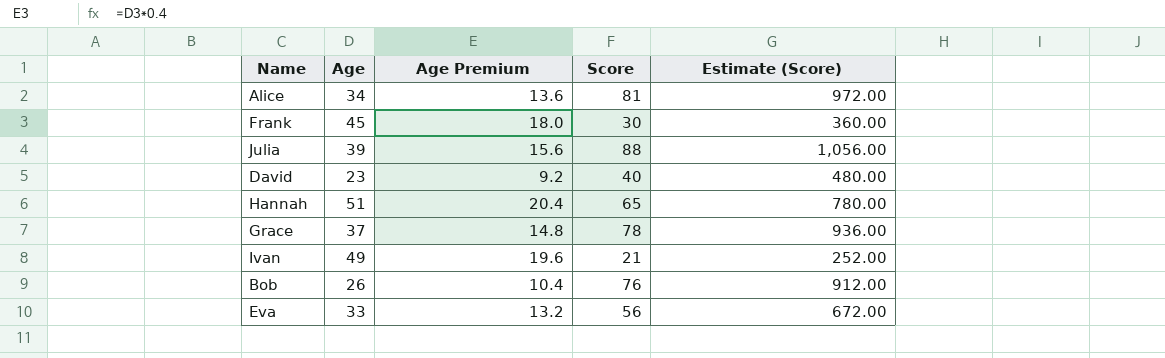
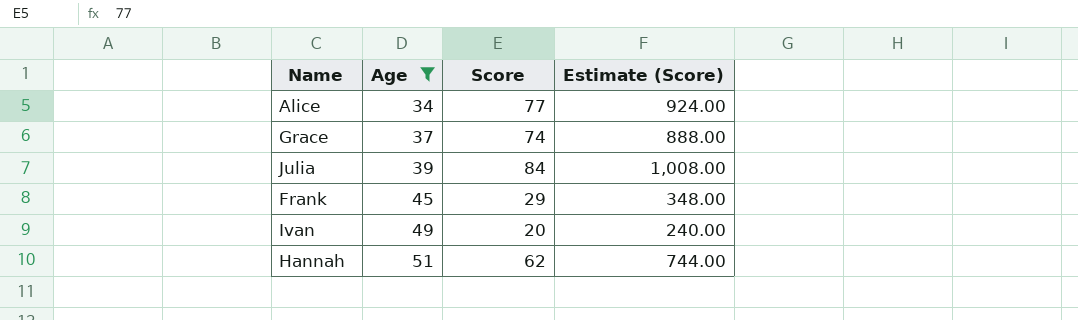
filter: none -> Age >= 34
row order: none -> Age ascending
column Age Premium | formula: [Age] * 0.4 -> none
Alice | Score: 81 -> 77
Alice | Estimate (Score): 972.00 -> 924.00
Grace | Score: 78 -> 74
Grace | Estimate (Score): 936.00 -> 888.00
Julia | Score: 88 -> 84
Julia | Estimate (Score): 1,056.00 -> 1,008.00
Frank | Score: 30 -> 29
Frank | Estimate (Score): 360.00 -> 348.00
Ivan | Score: 21 -> 20
Ivan | Estimate (Score): 252.00 -> 240.00
Hannah | Score: 65 -> 62
Hannah | Estimate (Score): 780.00 -> 744.00

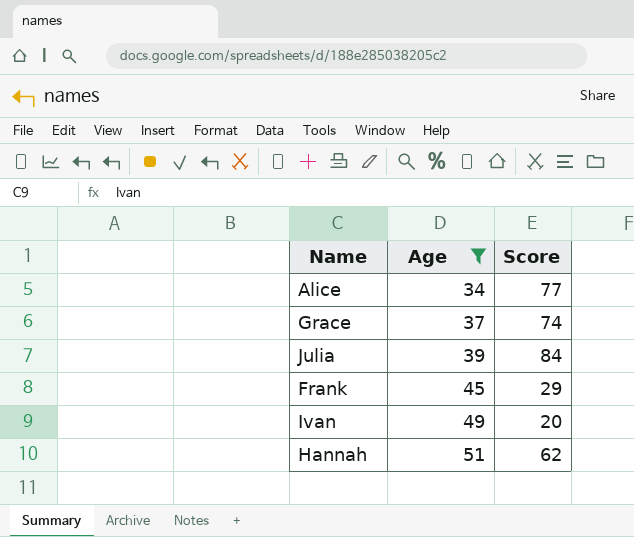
column Estimate (Score) | formula: [Score] * 12 -> none

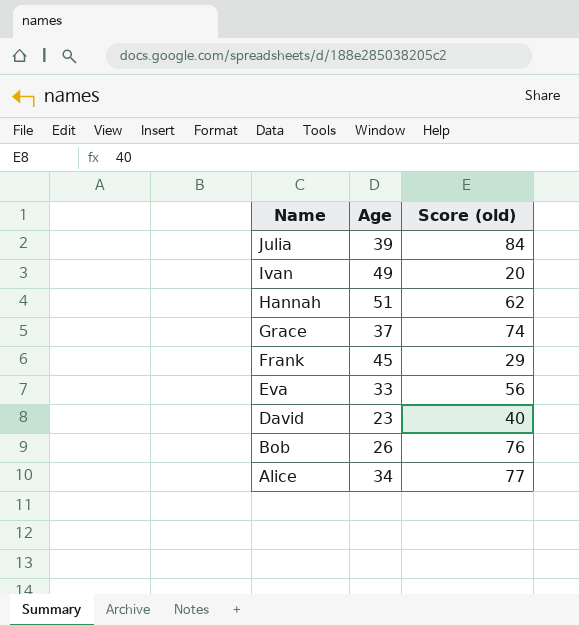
filter: Age >= 34 -> none
row order: Age ascending -> Name descending
column name: Score -> Score (old)

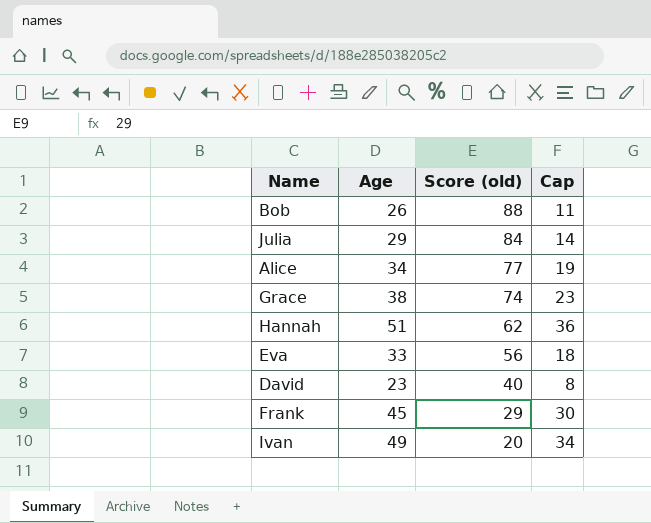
row order: Name descending -> Score (old) descending
column Cap | formula: none -> [Age] - 15
Bob | Score (old): 76 -> 88
Julia | Age: 39 -> 29
Grace | Age: 37 -> 38

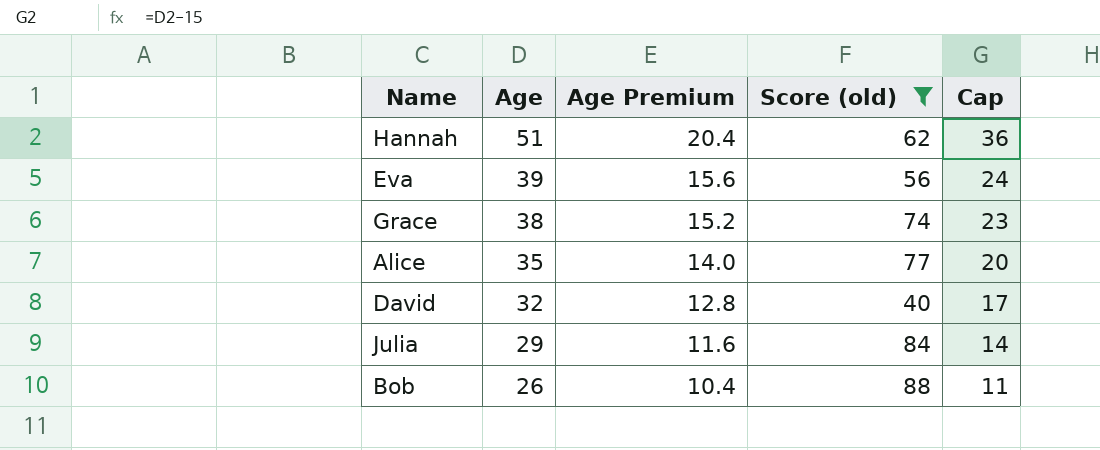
filter: none -> Score (old) >= 40
row order: Score (old) descending -> Age descending
column Age Premium | formula: none -> [Age] * 0.4
Eva | Age: 33 -> 39
Eva | Cap: 18 -> 24
Alice | Age: 34 -> 35
Alice | Cap: 19 -> 20
David | Age: 23 -> 32
David | Cap: 8 -> 17

